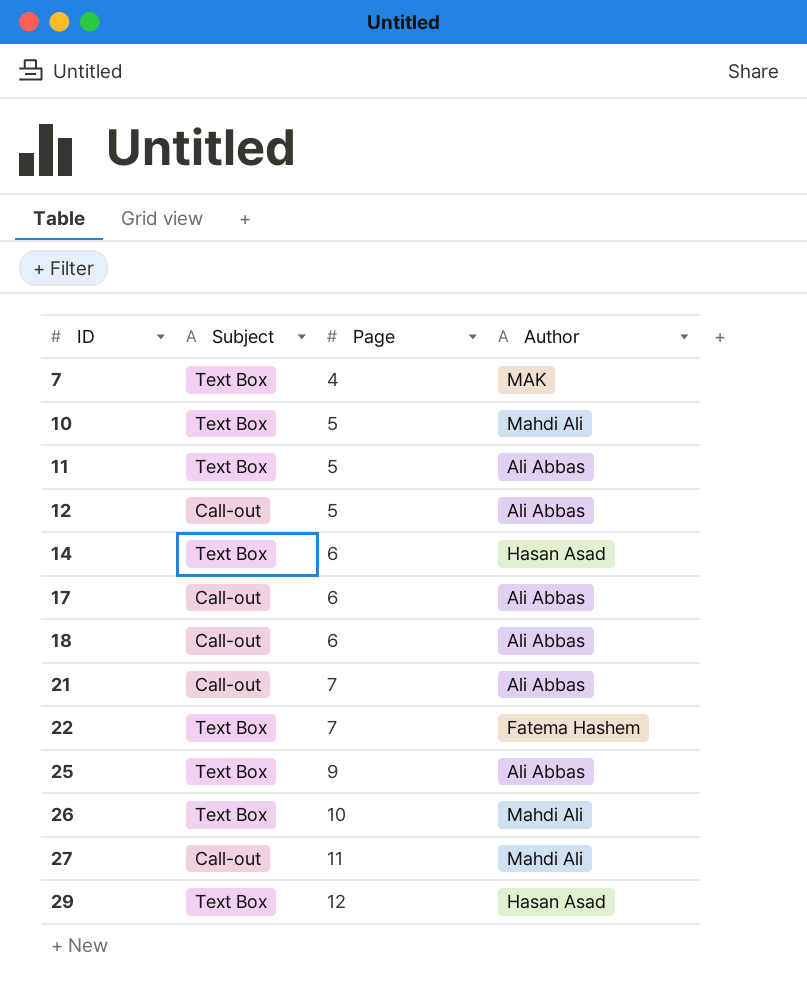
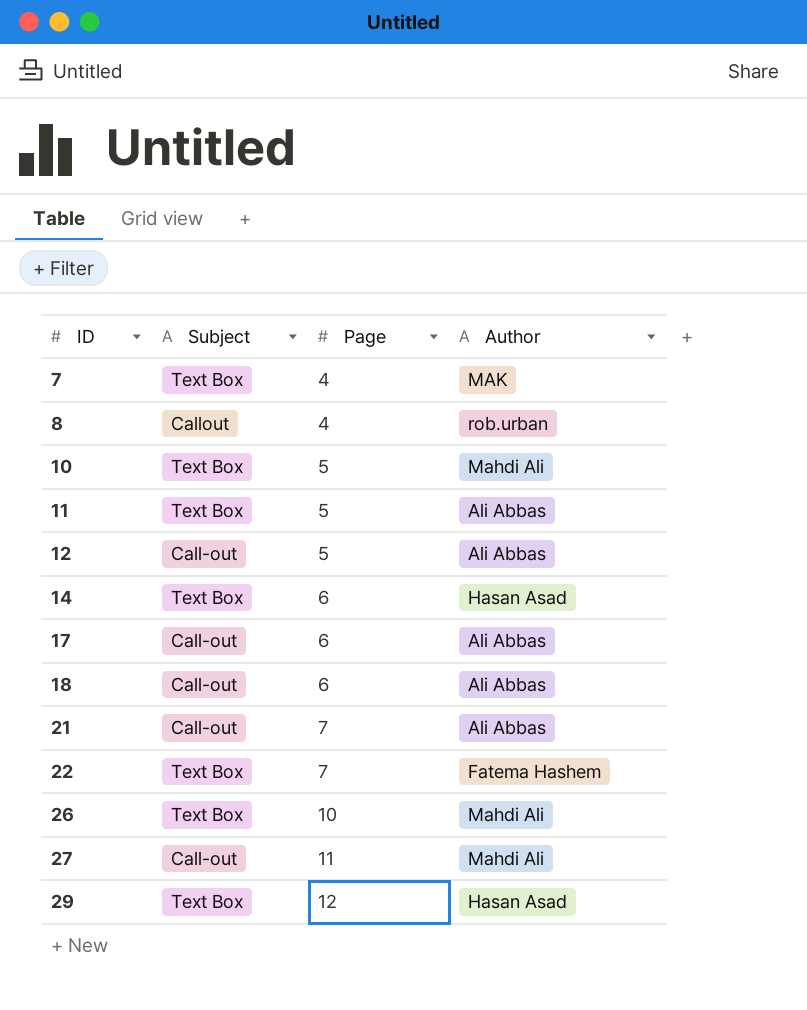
row 25: Text Box | 9 | Ali Abbas -> none
row 8: none -> Callout | 4 | rob.urban

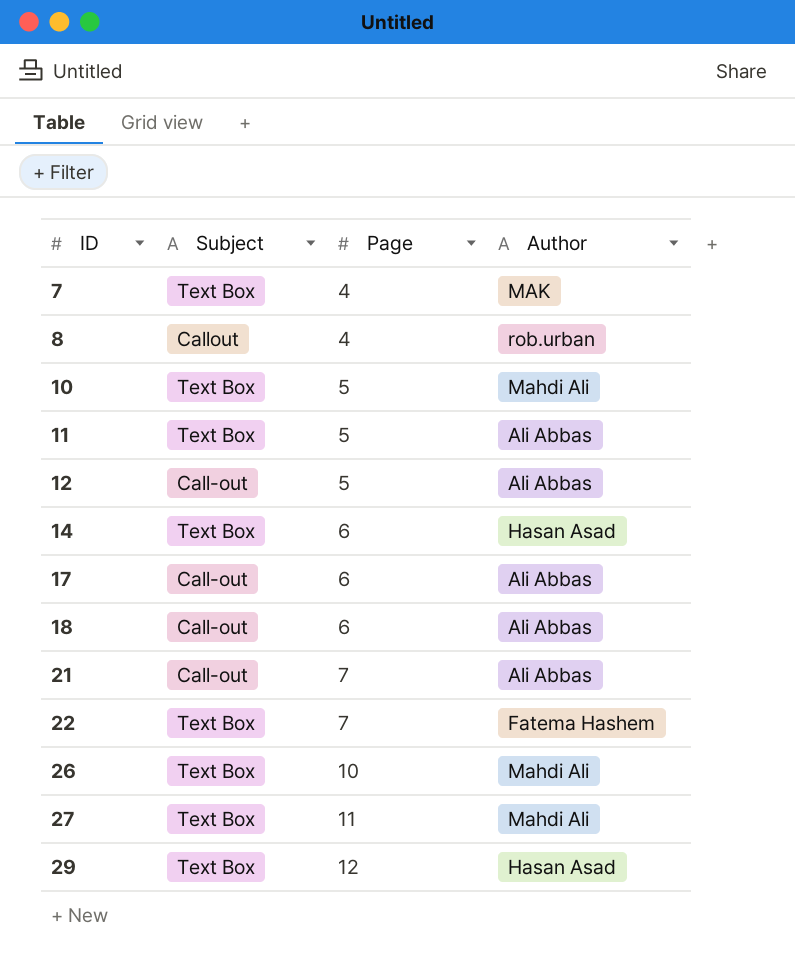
27 | Subject: Call-out -> Text Box

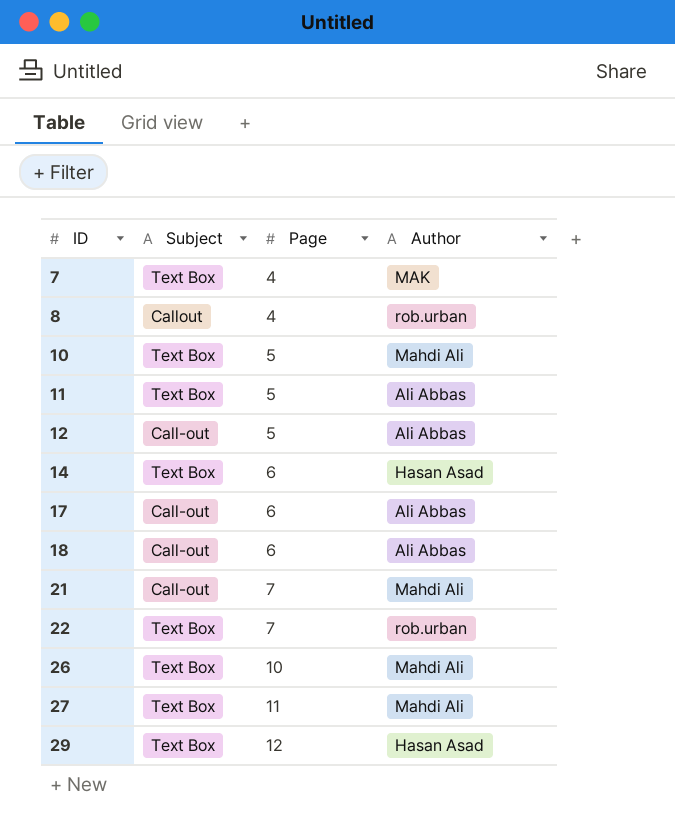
21 | Author: Ali Abbas -> Mahdi Ali
22 | Author: Fatema Hashem -> rob.urban

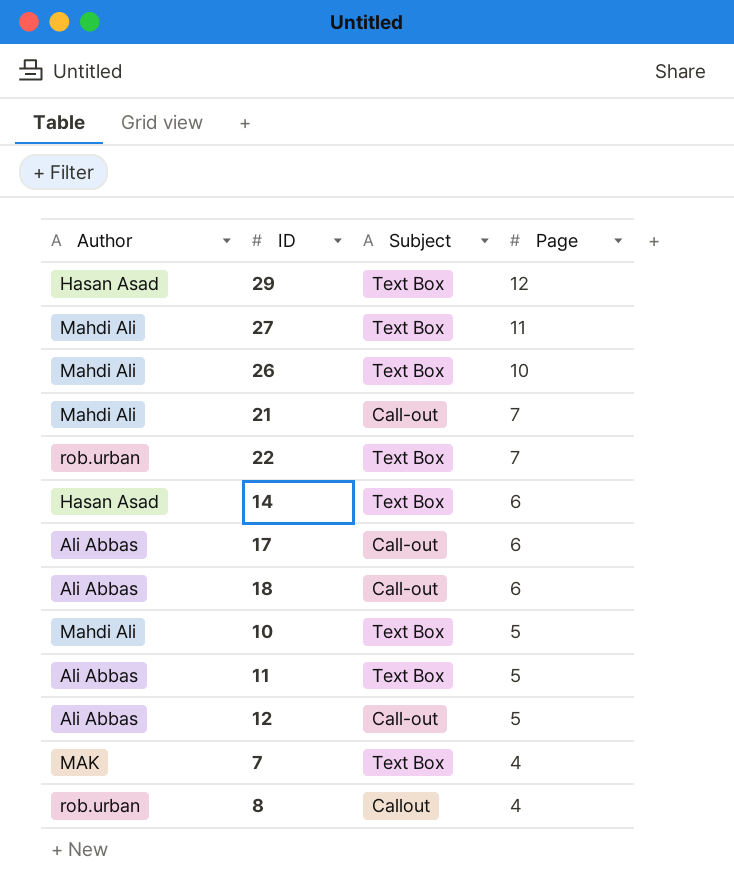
row order: ID ascending -> Page descending
column Author | position: 4 -> 1

